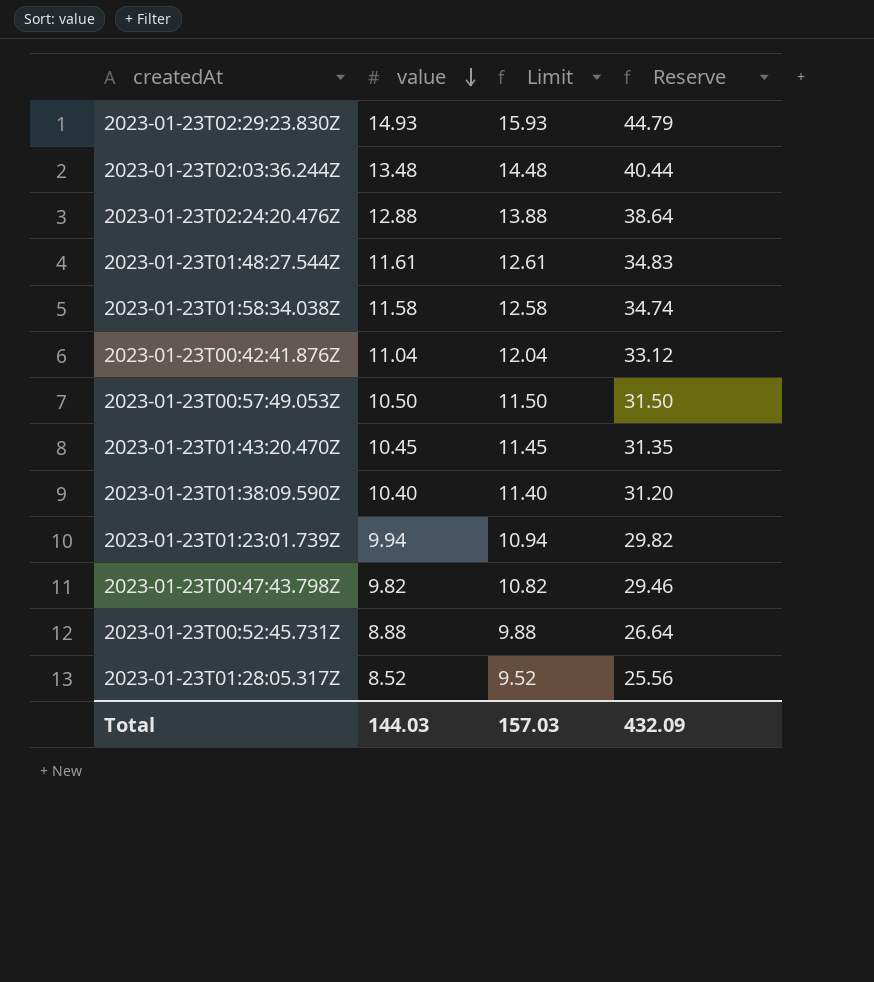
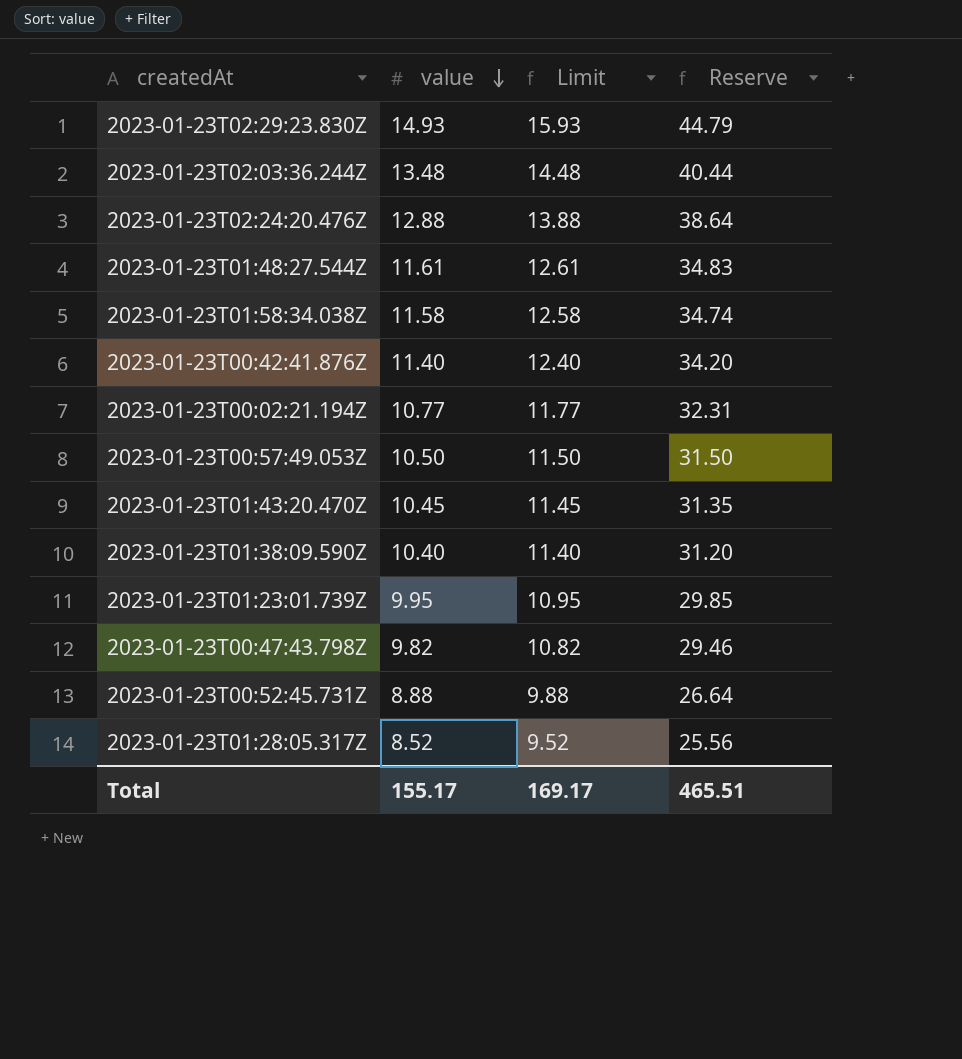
2023-01-23T00:42:41.876Z | value: 11.04 -> 11.40
2023-01-23T00:42:41.876Z | Limit: 12.04 -> 12.40
2023-01-23T00:42:41.876Z | Reserve: 33.12 -> 34.20
row 2023-01-23T00:02:21.194Z: none -> 10.77 | 11.77 | 32.31
2023-01-23T01:23:01.739Z | value: 9.94 -> 9.95
2023-01-23T01:23:01.739Z | Limit: 10.94 -> 10.95
2023-01-23T01:23:01.739Z | Reserve: 29.82 -> 29.85
Total | value: 144.03 -> 155.17
Total | Limit: 157.03 -> 169.17
Total | Reserve: 432.09 -> 465.51

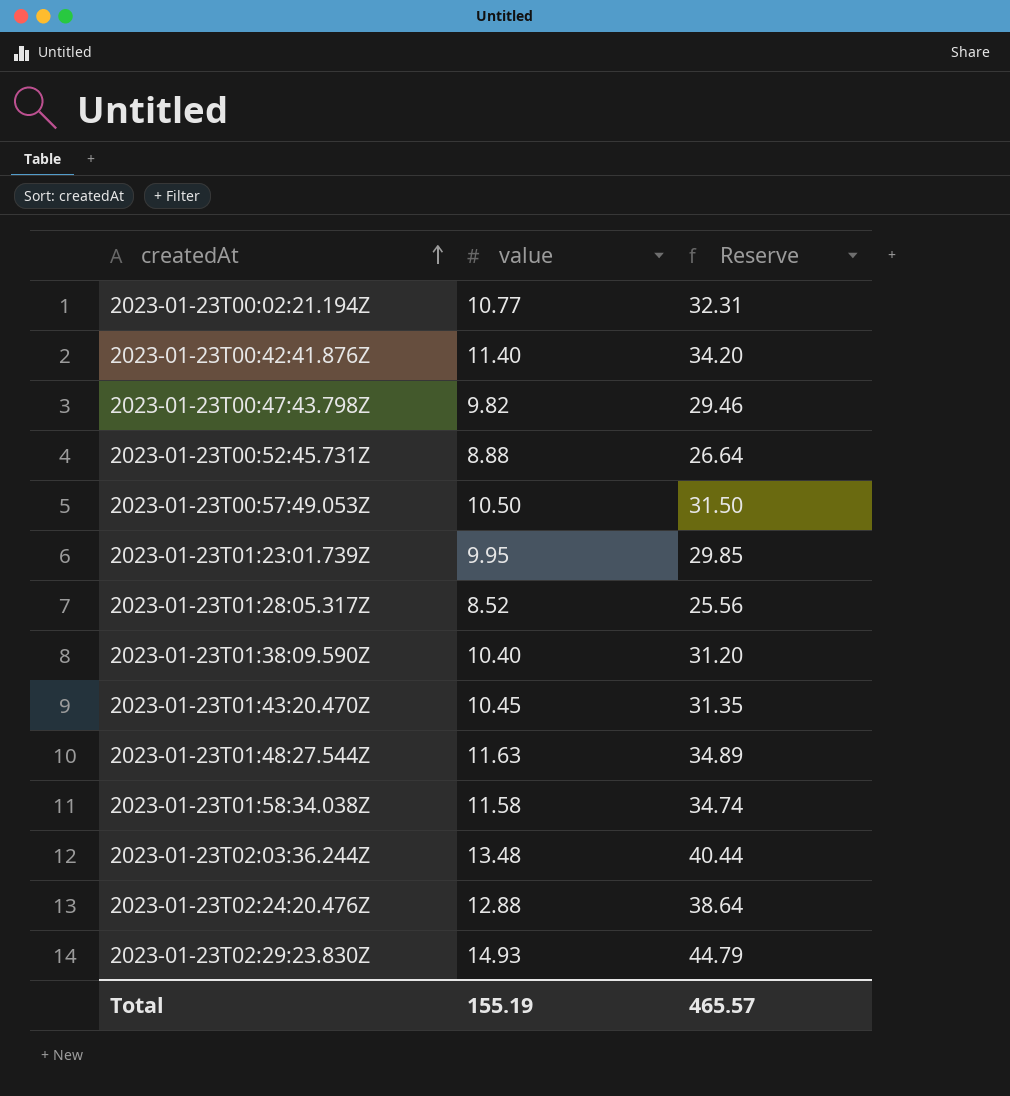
row order: value descending -> createdAt ascending
column Limit | formula: [value] + 1 -> none
2023-01-23T01:48:27.544Z | value: 11.61 -> 11.63
2023-01-23T01:48:27.544Z | Reserve: 34.83 -> 34.89
Total | value: 155.17 -> 155.19
Total | Reserve: 465.51 -> 465.57

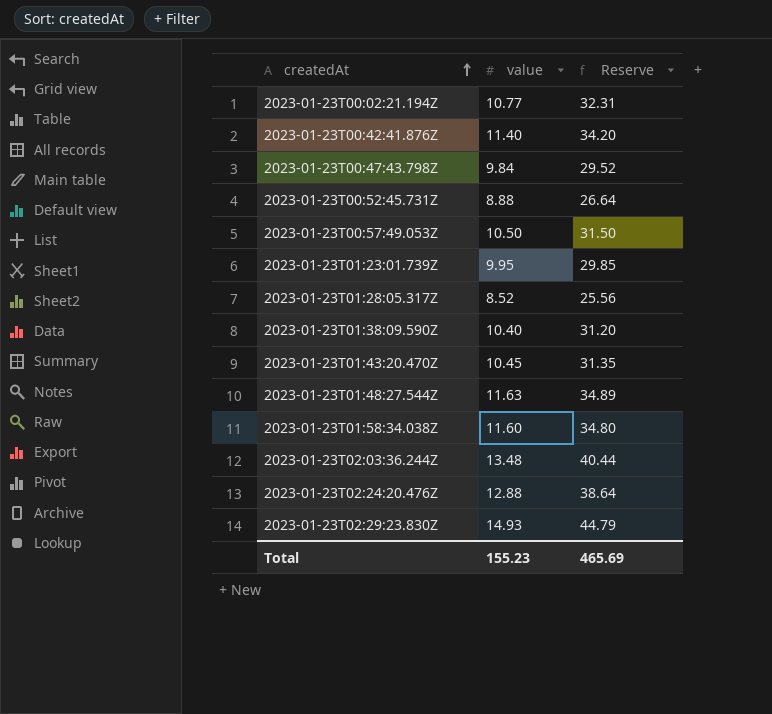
2023-01-23T00:47:43.798Z | value: 9.82 -> 9.84
2023-01-23T00:47:43.798Z | Reserve: 29.46 -> 29.52
2023-01-23T01:58:34.038Z | value: 11.58 -> 11.60
2023-01-23T01:58:34.038Z | Reserve: 34.74 -> 34.80
Total | value: 155.19 -> 155.23
Total | Reserve: 465.57 -> 465.69

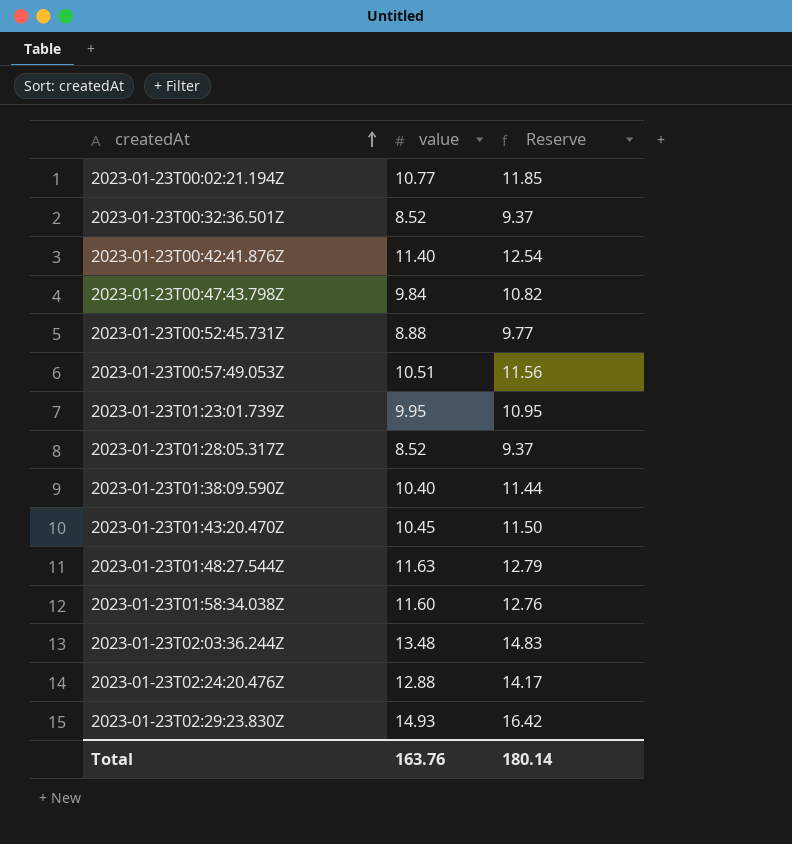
column Reserve | formula: [value] * 3 -> [value] * 1.1
row 2023-01-23T00:32:36.501Z: none -> 8.52 | 9.37
2023-01-23T00:57:49.053Z | value: 10.50 -> 10.51
Total | value: 155.23 -> 163.76
Total | Reserve: 465.69 -> 180.14

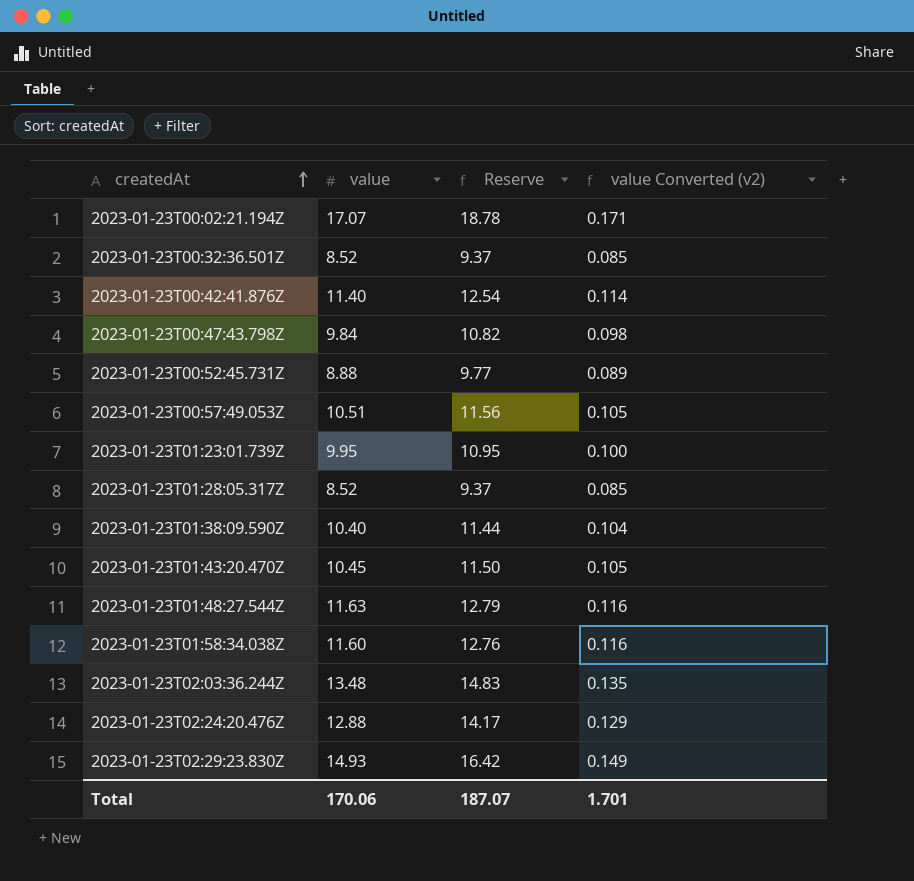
column value Converted (v2) | formula: none -> [value] * 0.01
2023-01-23T00:02:21.194Z | value: 10.77 -> 17.07
2023-01-23T00:02:21.194Z | Reserve: 11.85 -> 18.78
Total | value: 163.76 -> 170.06
Total | Reserve: 180.14 -> 187.07

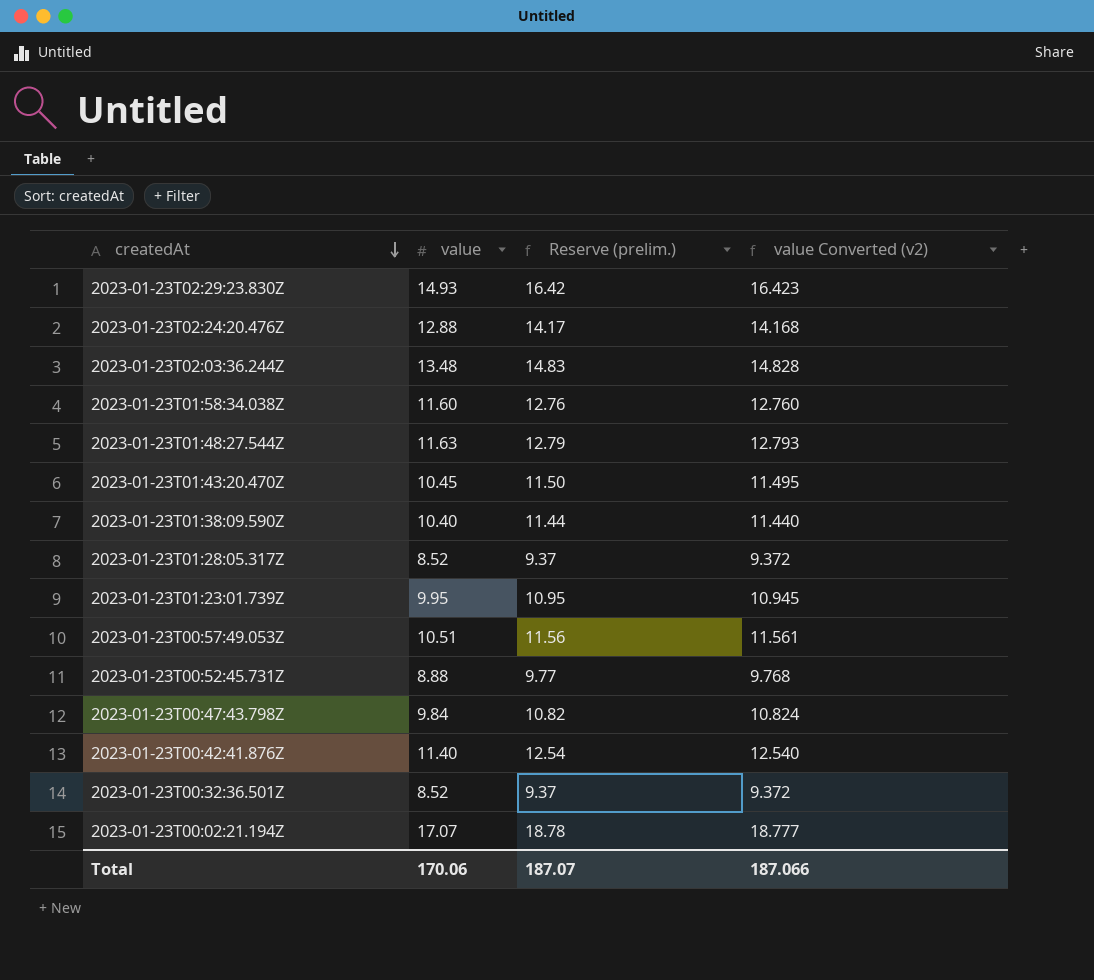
row order: createdAt ascending -> createdAt descending
column name: Reserve -> Reserve (prelim.)
column value Converted (v2) | formula: [value] * 0.01 -> [value] * 1.1
Total | value Converted (v2): 1.701 -> 187.066

